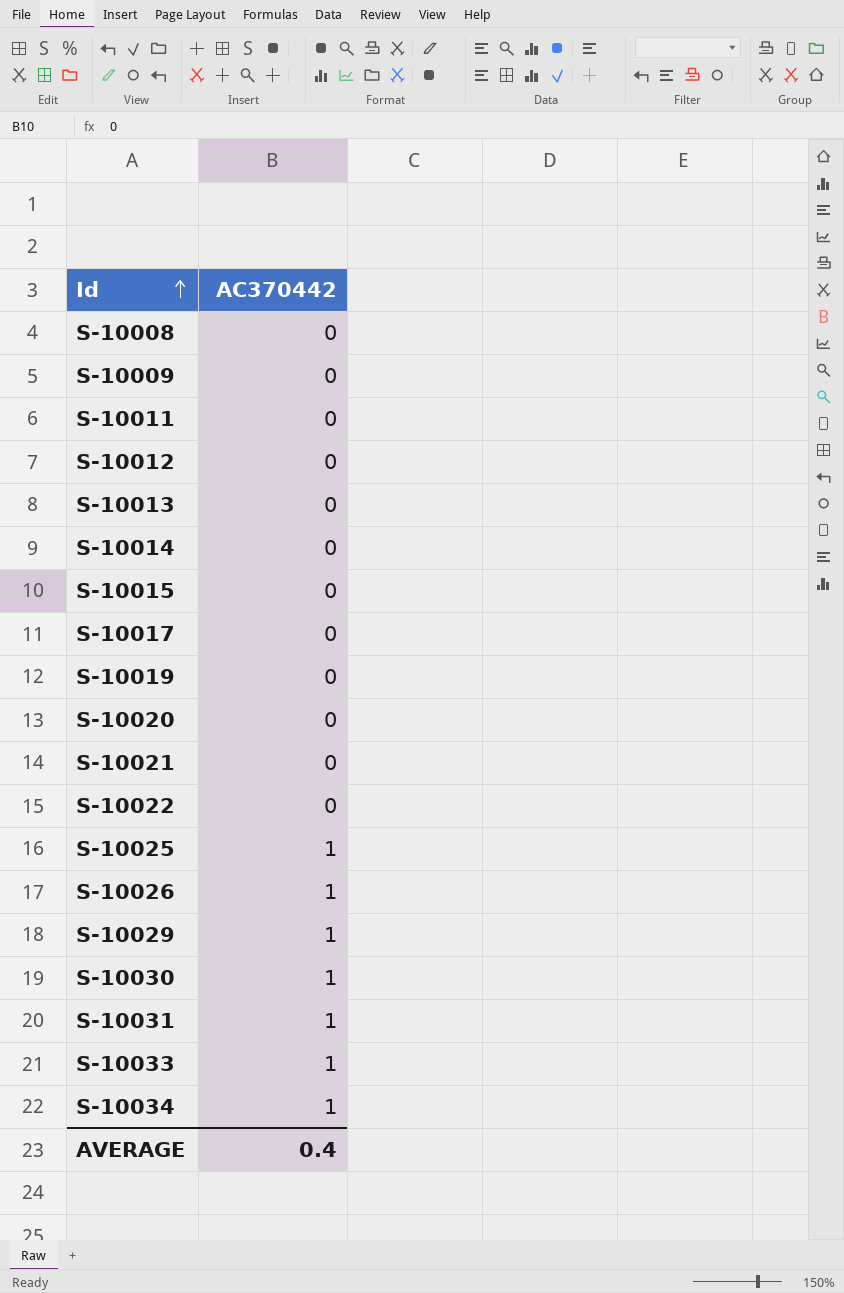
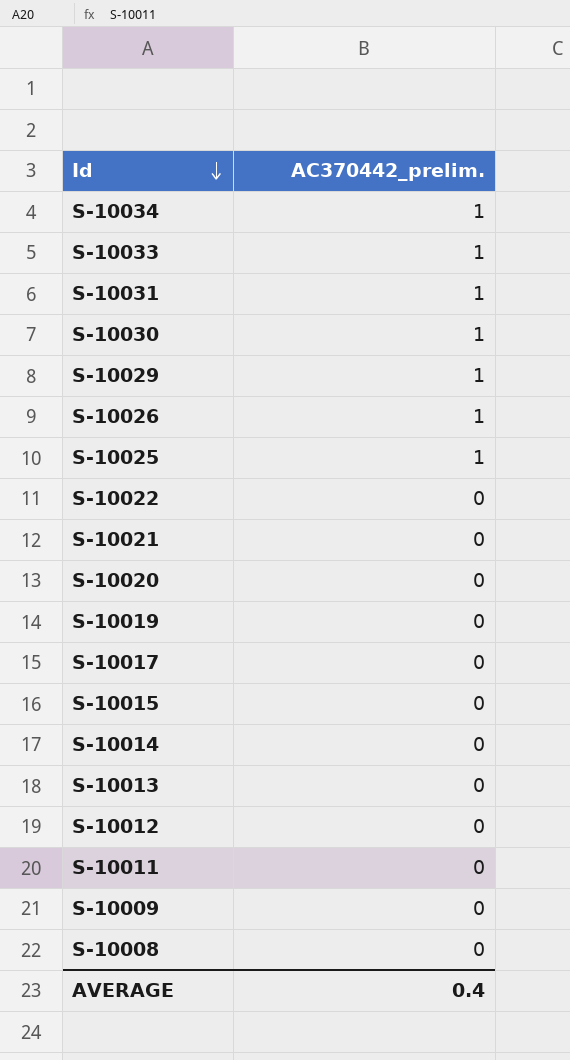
row order: Id ascending -> Id descending
column name: AC370442 -> AC370442_prelim.

